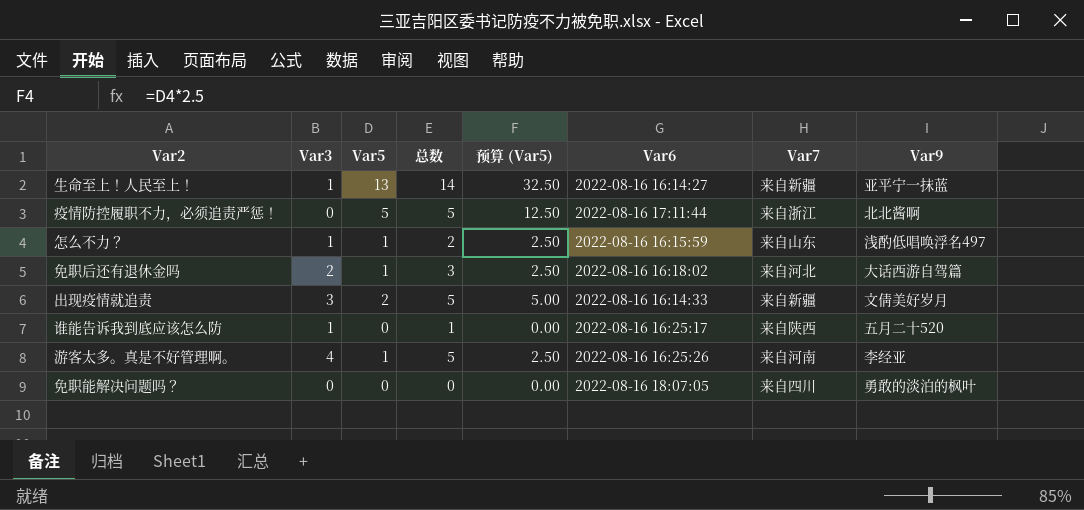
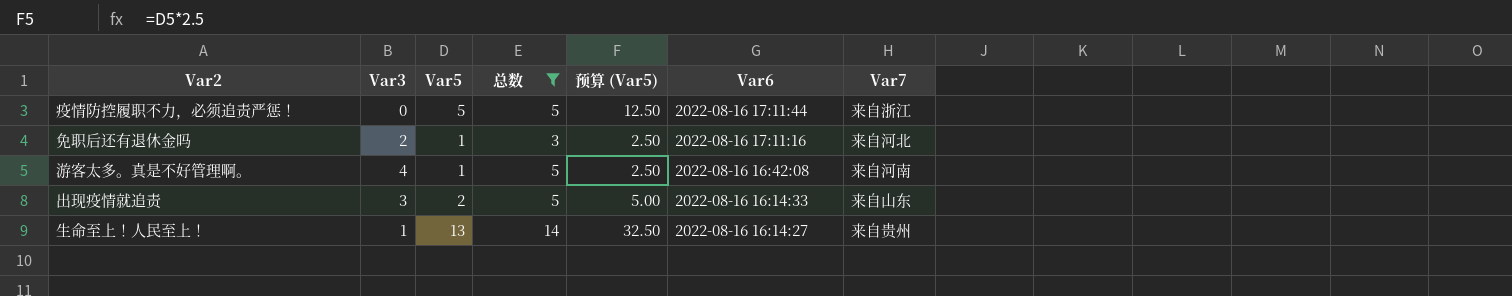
filter: none -> 总数 >= 3
row order: none -> Var6 descending
column Var9 | position: 8 -> none
免职后还有退休金吗 | Var6: 2022-08-16 16:18:02 -> 2022-08-16 17:11:16
游客太多。真是不好管理啊。 | Var6: 2022-08-16 16:25:26 -> 2022-08-16 16:42:08
出现疫情就追责 | Var7: 来自新疆 -> 来自山东
生命至上！人民至上！ | Var7: 来自新疆 -> 来自贵州

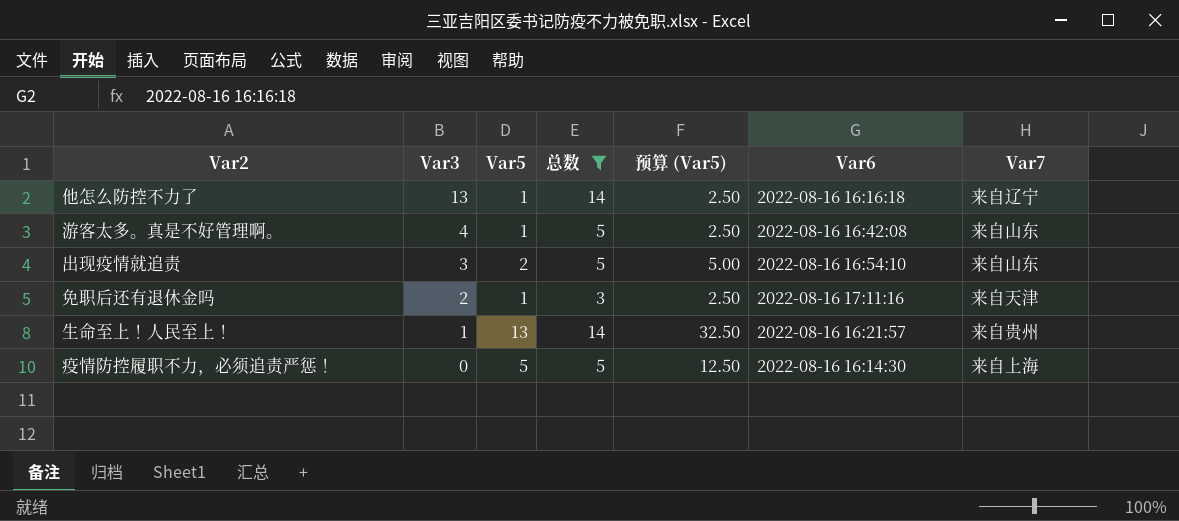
row order: Var6 descending -> Var3 descending
row 他怎么防控不力了: none -> 13 | 1 | 14 | 2.50 | 2022-08-16 16:16:18 | 来自辽宁
游客太多。真是不好管理啊。 | Var7: 来自河南 -> 来自山东
出现疫情就追责 | Var6: 2022-08-16 16:14:33 -> 2022-08-16 16:54:10
免职后还有退休金吗 | Var7: 来自河北 -> 来自天津
生命至上！人民至上！ | Var6: 2022-08-16 16:14:27 -> 2022-08-16 16:21:57
疫情防控履职不力，必须追责严惩！ | Var6: 2022-08-16 17:11:44 -> 2022-08-16 16:14:30
疫情防控履职不力，必须追责严惩！ | Var7: 来自浙江 -> 来自上海

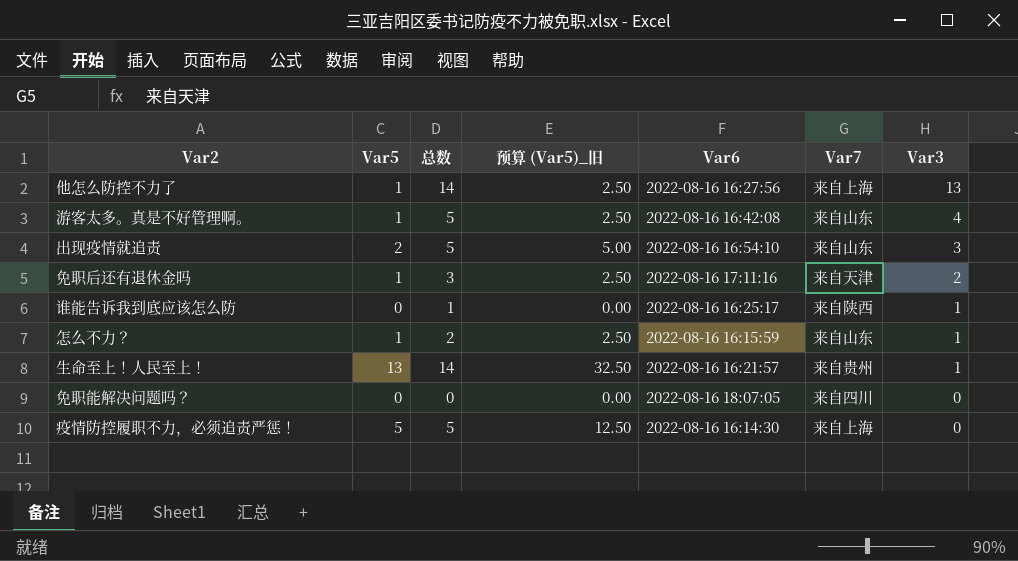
filter: 总数 >= 3 -> none
column name: 预算 (Var5) -> 预算 (Var5)_旧
column Var3 | position: 2 -> 7
他怎么防控不力了 | Var6: 2022-08-16 16:16:18 -> 2022-08-16 16:27:56
他怎么防控不力了 | Var7: 来自辽宁 -> 来自上海

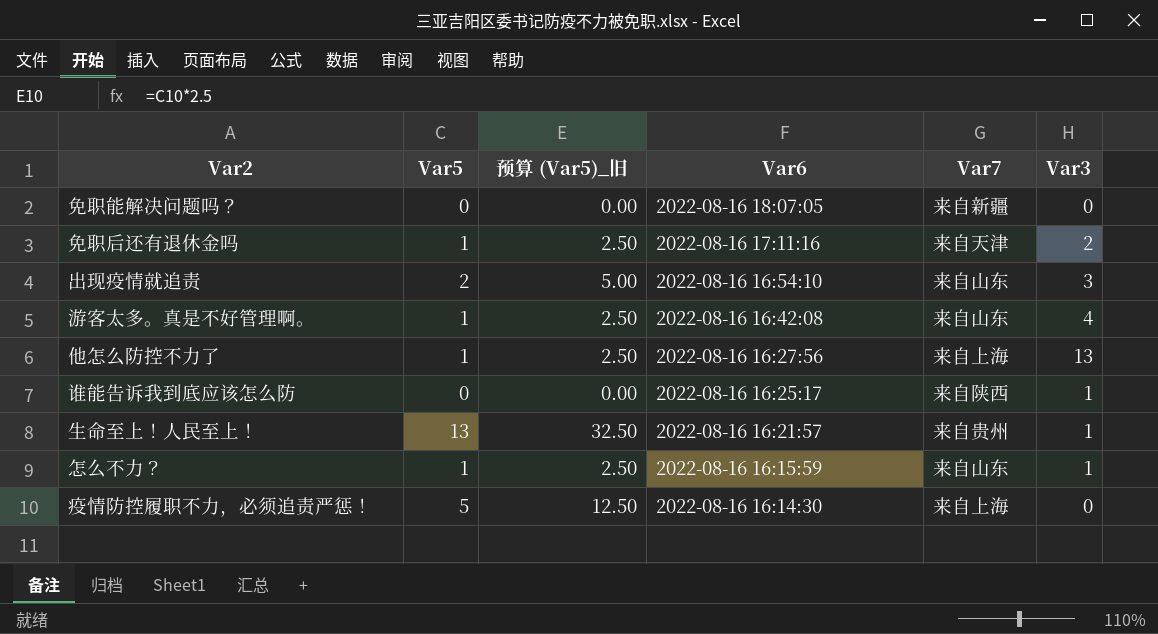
row order: Var3 descending -> Var6 descending
column 总数 | formula: [Var5] + [Var3] -> none
免职能解决问题吗？ | Var7: 来自四川 -> 来自新疆

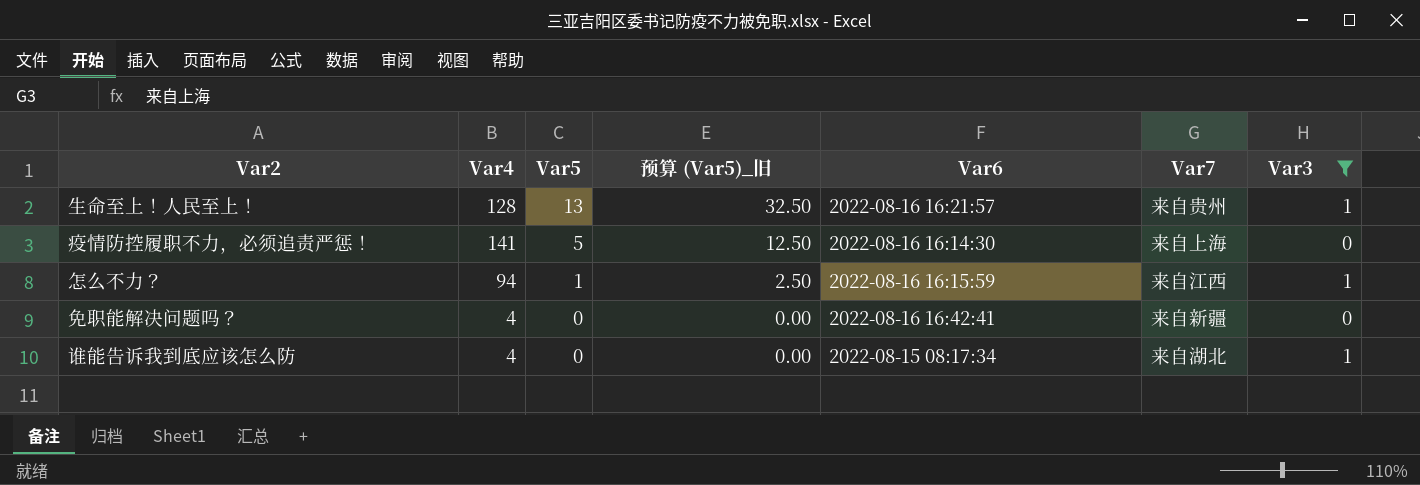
filter: none -> Var3 <= 1
row order: Var6 descending -> Var5 descending
column Var4 | position: none -> 2
怎么不力？ | Var7: 来自山东 -> 来自江西
免职能解决问题吗？ | Var6: 2022-08-16 18:07:05 -> 2022-08-16 16:42:41
谁能告诉我到底应该怎么防 | Var6: 2022-08-16 16:25:17 -> 2022-08-15 08:17:34
谁能告诉我到底应该怎么防 | Var7: 来自陕西 -> 来自湖北

